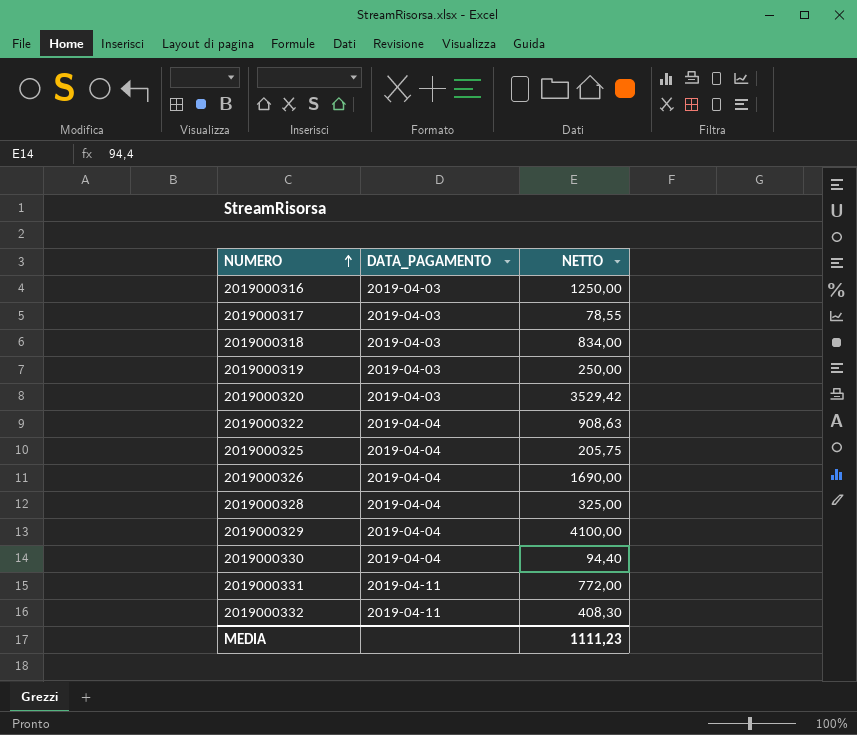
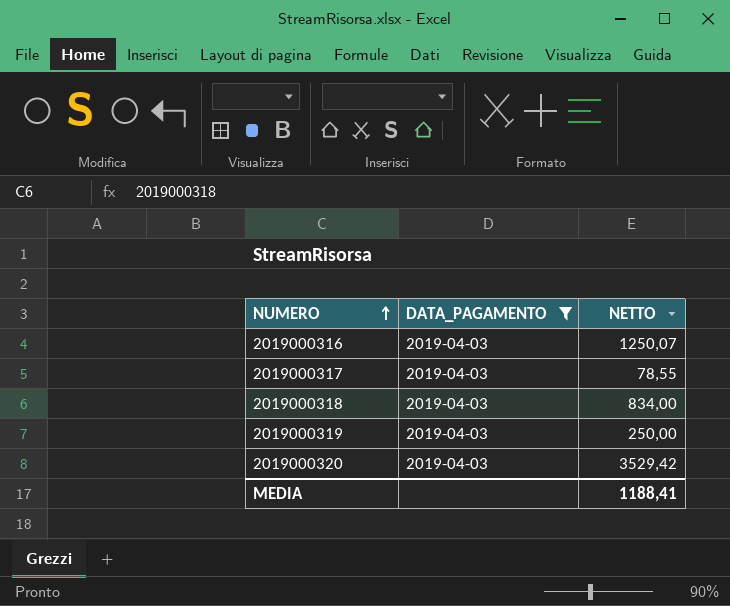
filter: none -> DATA_PAGAMENTO = 2019-04-03
2019000316 | NETTO: 1250,00 -> 1250,07
MEDIA | NETTO: 1111,23 -> 1188,41

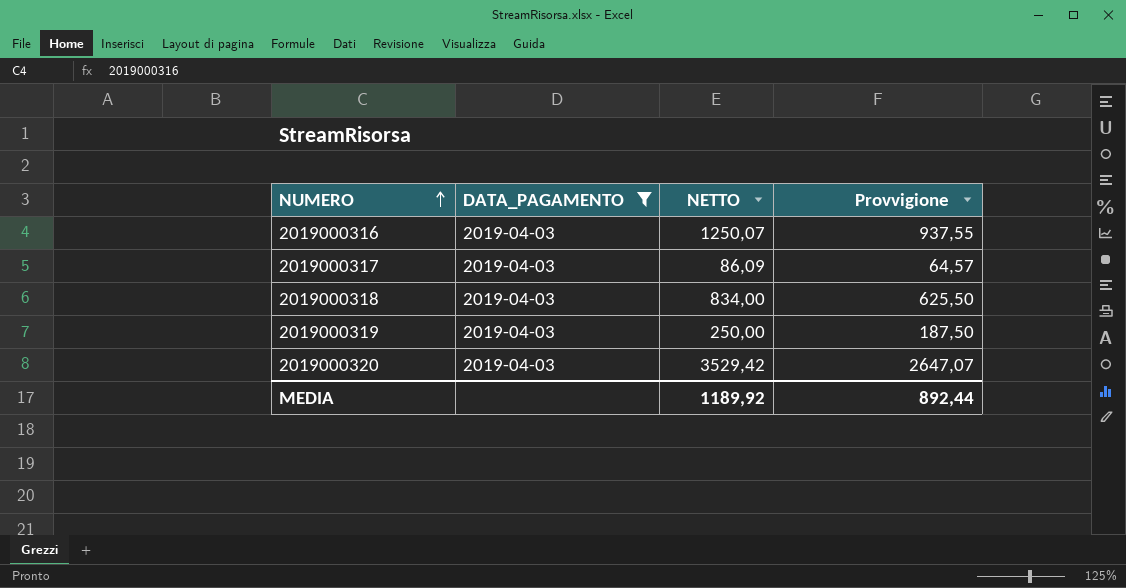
column Provvigione | formula: none -> [NETTO] * 0,75
2019000317 | NETTO: 78,55 -> 86,09
MEDIA | NETTO: 1188,41 -> 1189,92

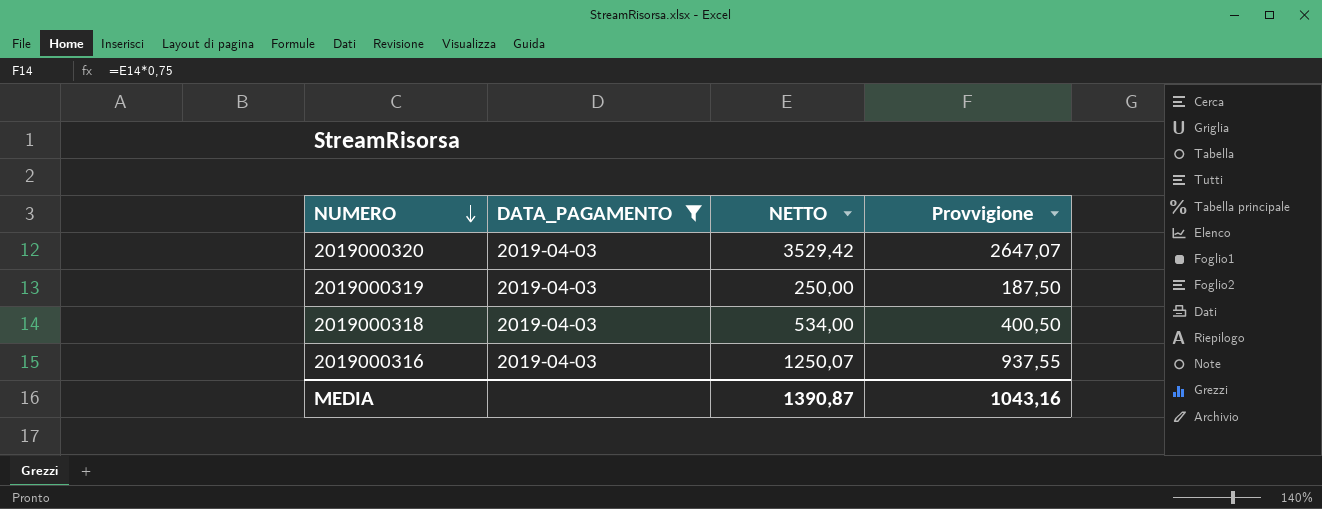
row order: NUMERO ascending -> NUMERO descending
row 2019000317: 2019-04-03 | 86,09 | 64,57 -> none
2019000318 | NETTO: 834,00 -> 534,00
2019000318 | Provvigione: 625,50 -> 400,50
MEDIA | NETTO: 1189,92 -> 1390,87
MEDIA | Provvigione: 892,44 -> 1043,16

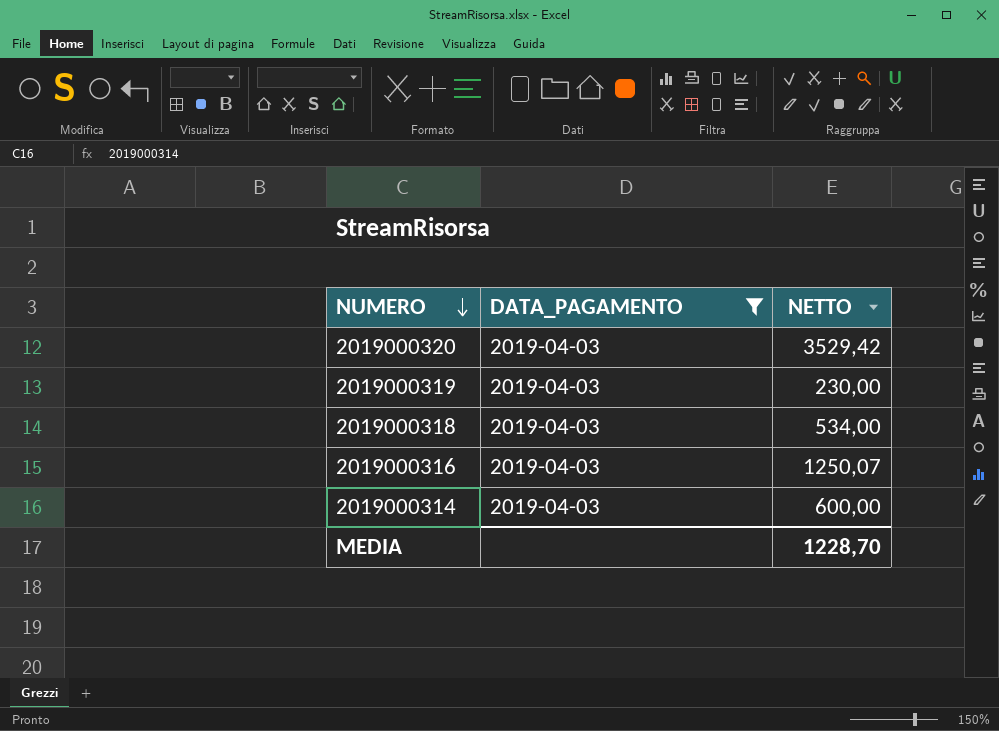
column Provvigione | formula: [NETTO] * 0,75 -> none
2019000319 | NETTO: 250,00 -> 230,00
row 2019000314: none -> 2019-04-03 | 600,00
MEDIA | NETTO: 1390,87 -> 1228,70

